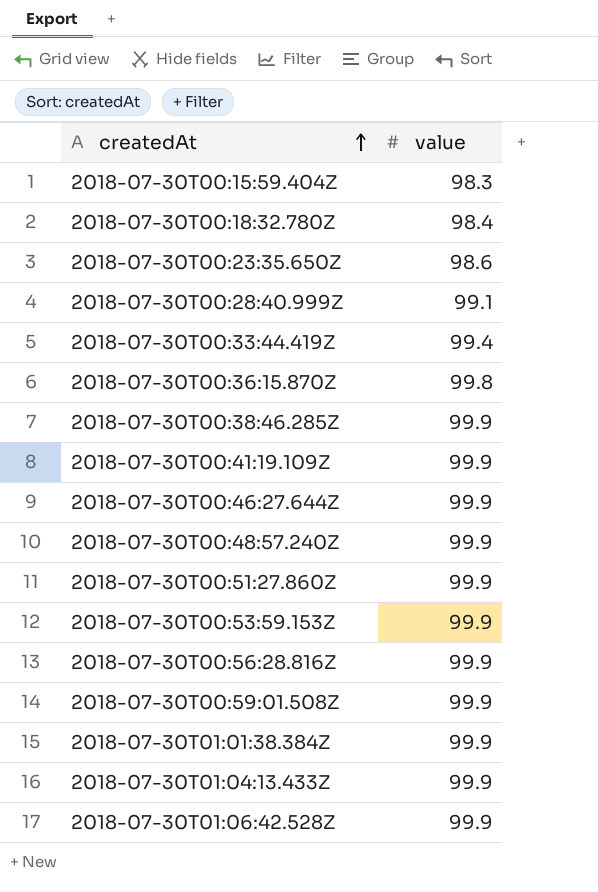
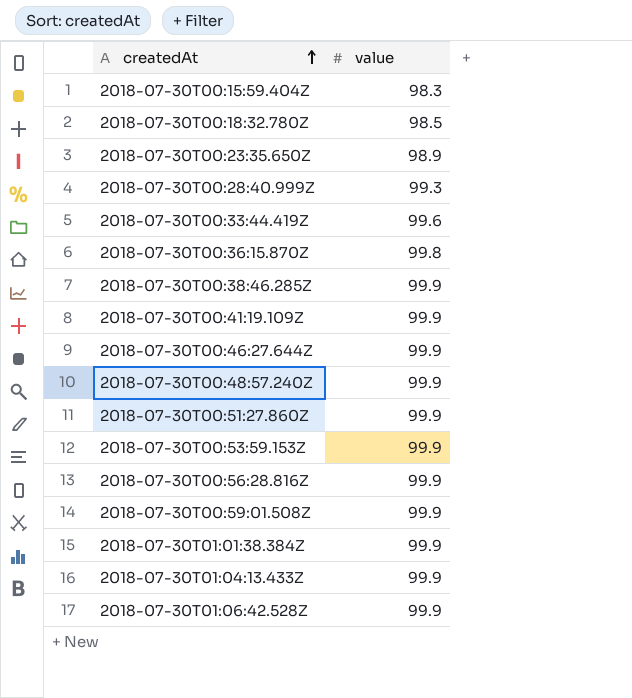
2018-07-30T00:18:32.780Z | value: 98.4 -> 98.5
2018-07-30T00:23:35.650Z | value: 98.6 -> 98.9
2018-07-30T00:28:40.999Z | value: 99.1 -> 99.3
2018-07-30T00:33:44.419Z | value: 99.4 -> 99.6

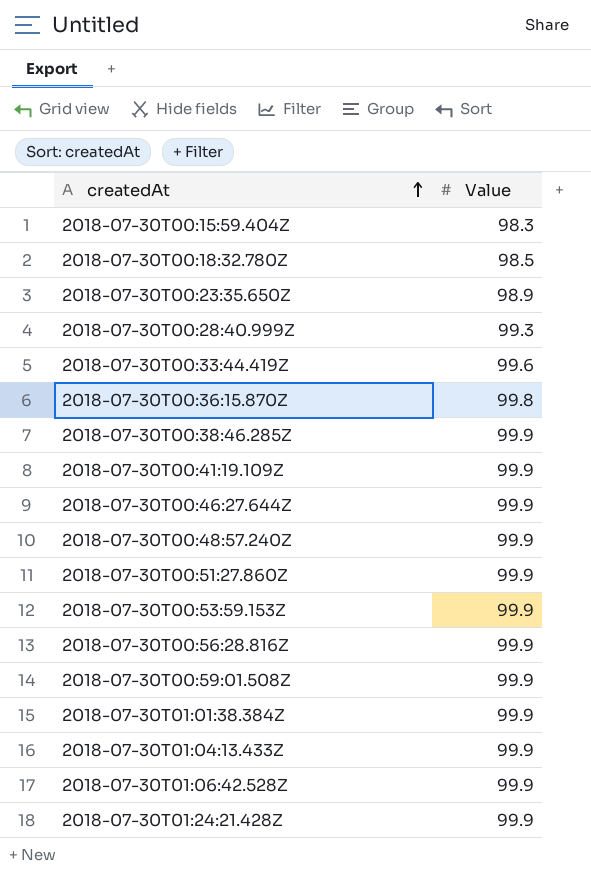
column name: value -> Value
row 2018-07-30T01:24:21.428Z: none -> 99.9

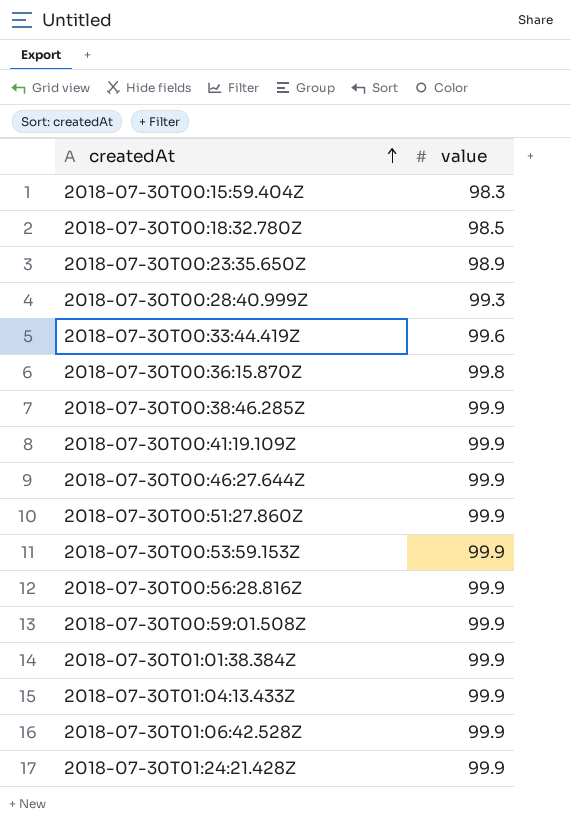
column name: Value -> value
row 2018-07-30T00:48:57.240Z: 99.9 -> none

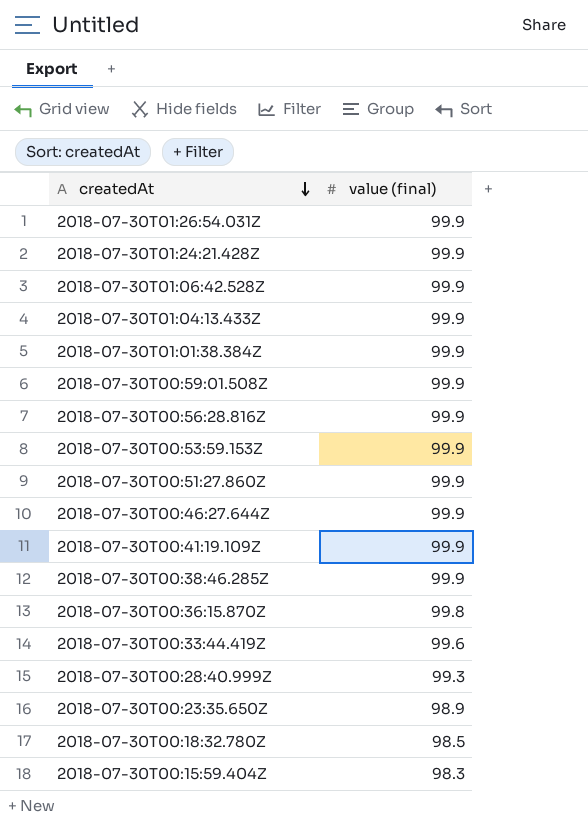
row order: createdAt ascending -> createdAt descending
column name: value -> value (final)
row 2018-07-30T01:26:54.031Z: none -> 99.9

